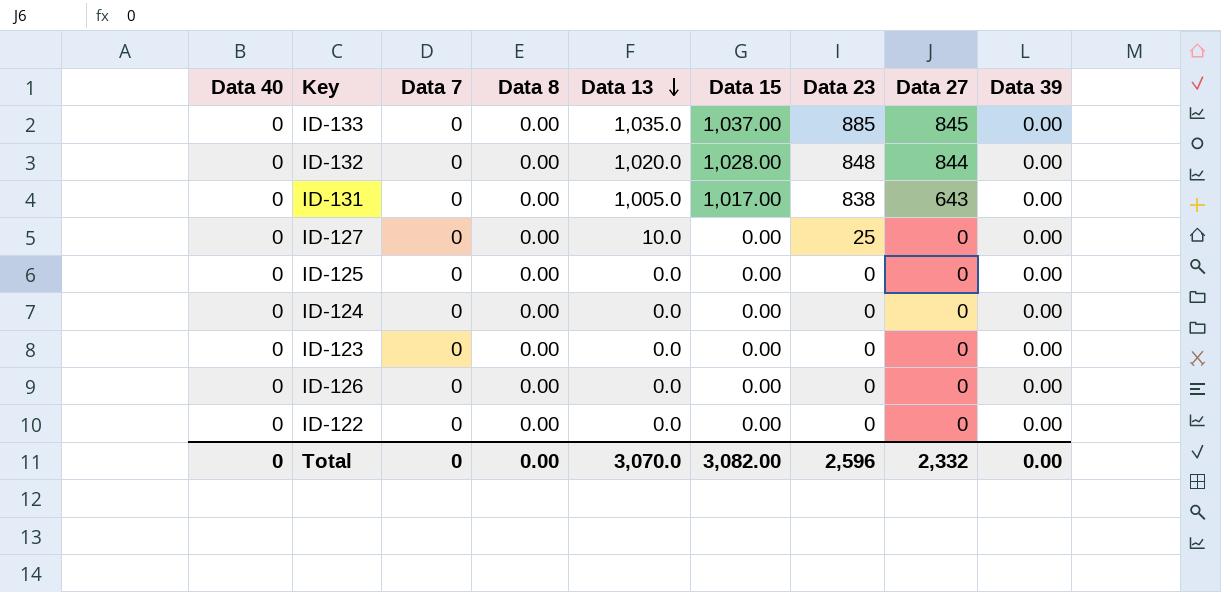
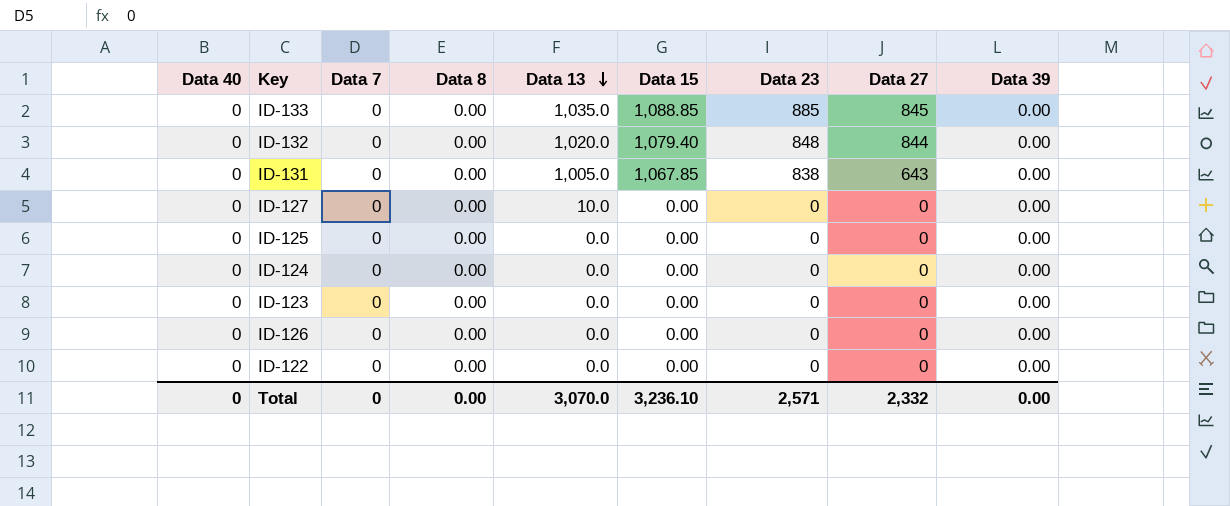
ID-133 | Data 15: 1,037.00 -> 1,088.85
ID-132 | Data 15: 1,028.00 -> 1,079.40
ID-131 | Data 15: 1,017.00 -> 1,067.85
ID-127 | Data 23: 25 -> 0
Total | Data 15: 3,082.00 -> 3,236.10
Total | Data 23: 2,596 -> 2,571

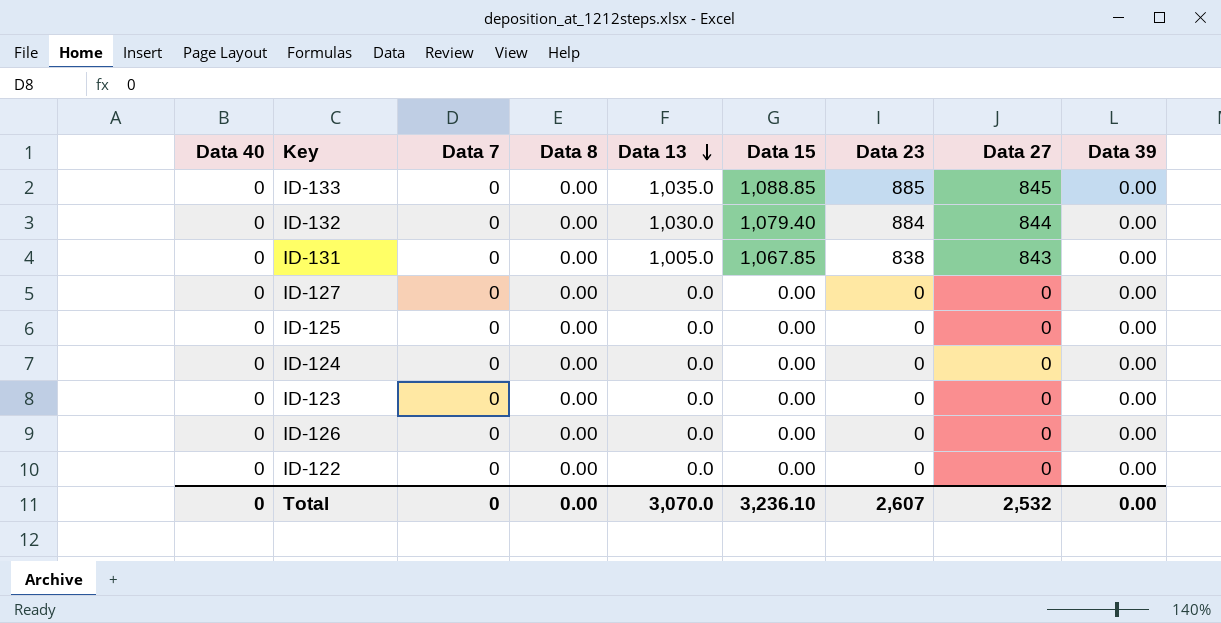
ID-132 | Data 13: 1,020.0 -> 1,030.0
ID-132 | Data 23: 848 -> 884
ID-131 | Data 27: 643 -> 843
ID-127 | Data 13: 10.0 -> 0.0
Total | Data 23: 2,571 -> 2,607
Total | Data 27: 2,332 -> 2,532

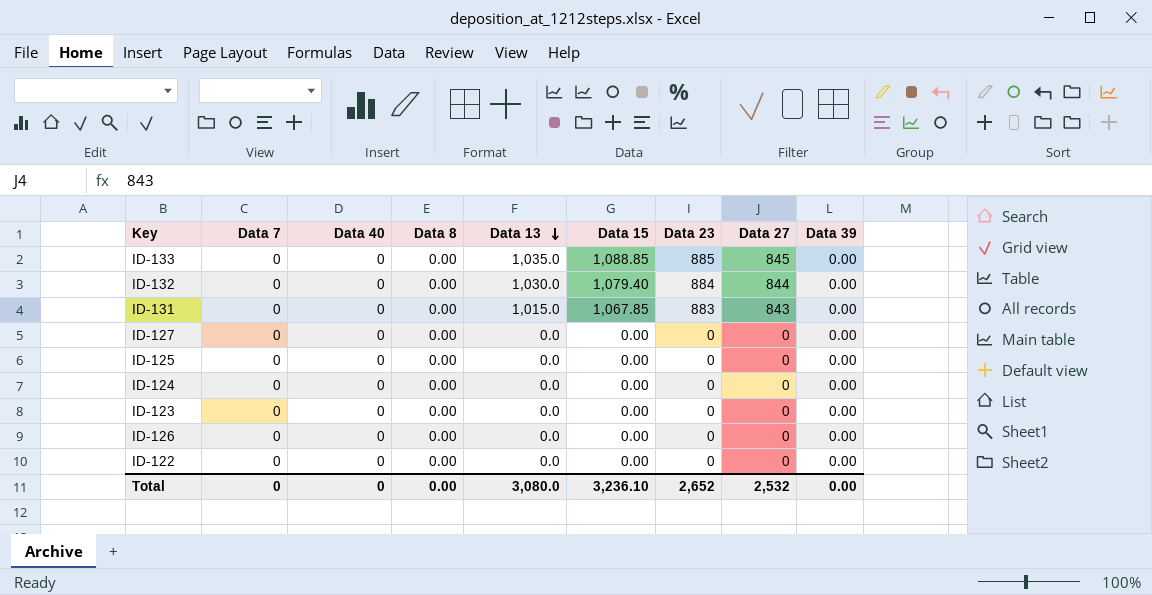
column Data 40 | position: 1 -> 3
ID-131 | Data 13: 1,005.0 -> 1,015.0
ID-131 | Data 23: 838 -> 883
Total | Data 13: 3,070.0 -> 3,080.0
Total | Data 23: 2,607 -> 2,652

